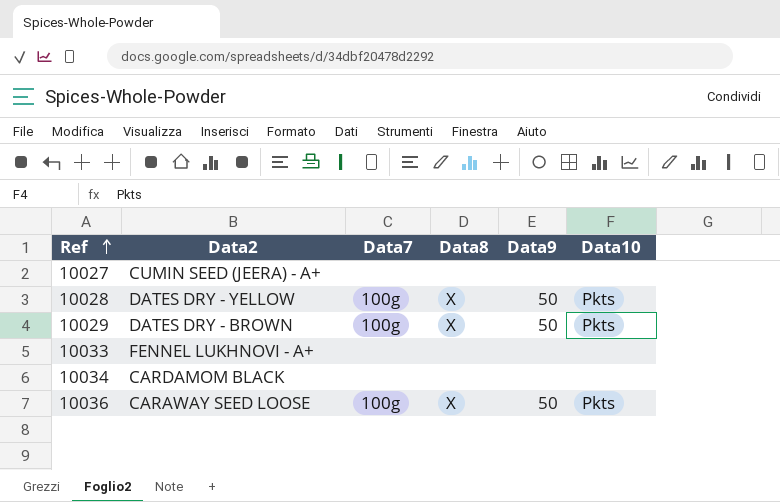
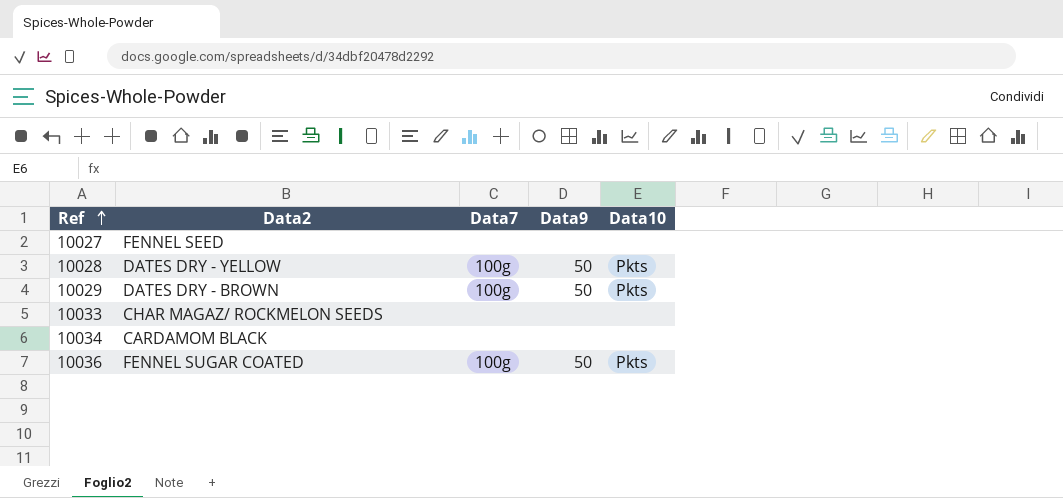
column Data8 | position: 4 -> none
10027 | Data2: CUMIN SEED (JEERA) - A+ -> FENNEL SEED
10033 | Data2: FENNEL LUKHNOVI - A+ -> CHAR MAGAZ/ ROCKMELON SEEDS
10036 | Data2: CARAWAY SEED LOOSE -> FENNEL SUGAR COATED

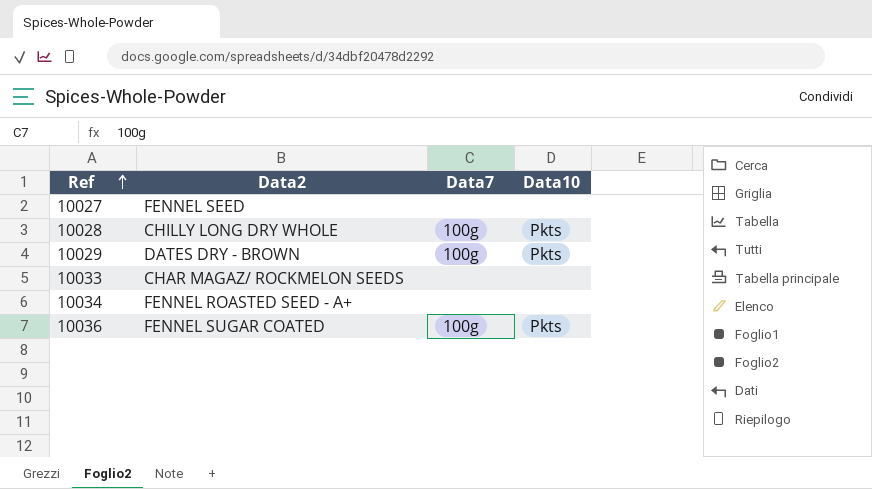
column Data9 | position: 4 -> none
10028 | Data2: DATES DRY - YELLOW -> CHILLY LONG DRY WHOLE
10034 | Data2: CARDAMOM BLACK -> FENNEL ROASTED SEED - A+

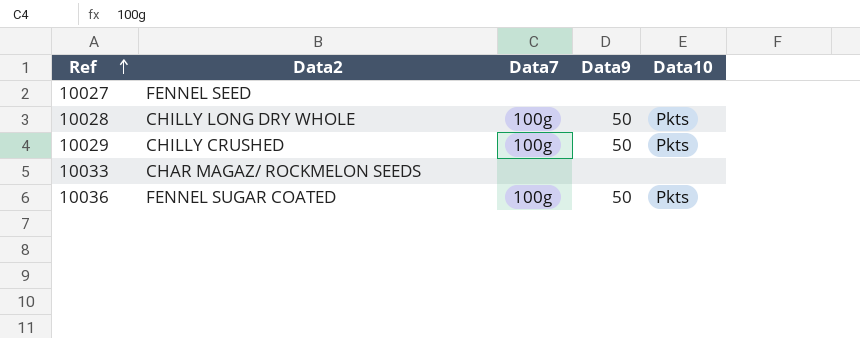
column Data9 | position: none -> 4
row 10034: FENNEL ROASTED SEED - A+ | none | none -> none
10029 | Data2: DATES DRY - BROWN -> CHILLY CRUSHED

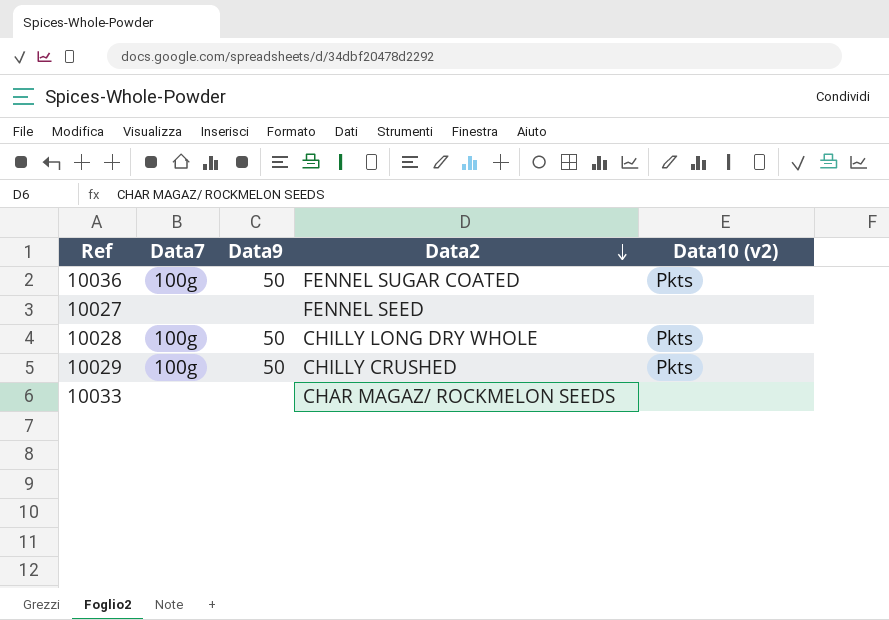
row order: Ref ascending -> Data2 descending
column Data2 | position: 2 -> 4
column name: Data10 -> Data10 (v2)

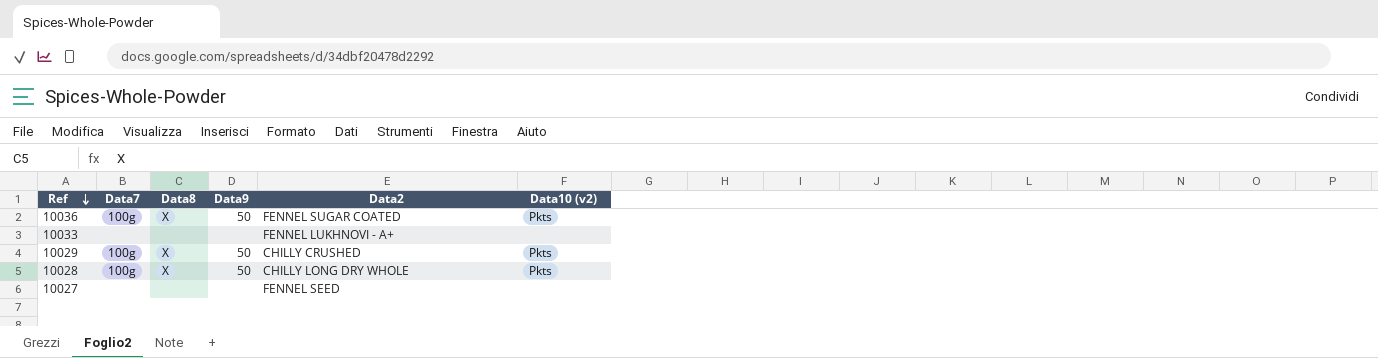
row order: Data2 descending -> Ref descending
column Data8 | position: none -> 3
10033 | Data2: CHAR MAGAZ/ ROCKMELON SEEDS -> FENNEL LUKHNOVI - A+

